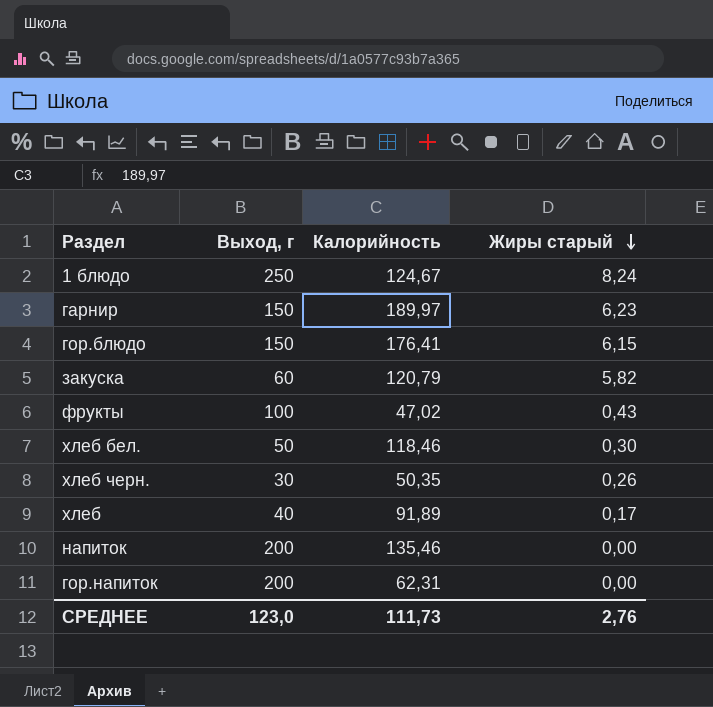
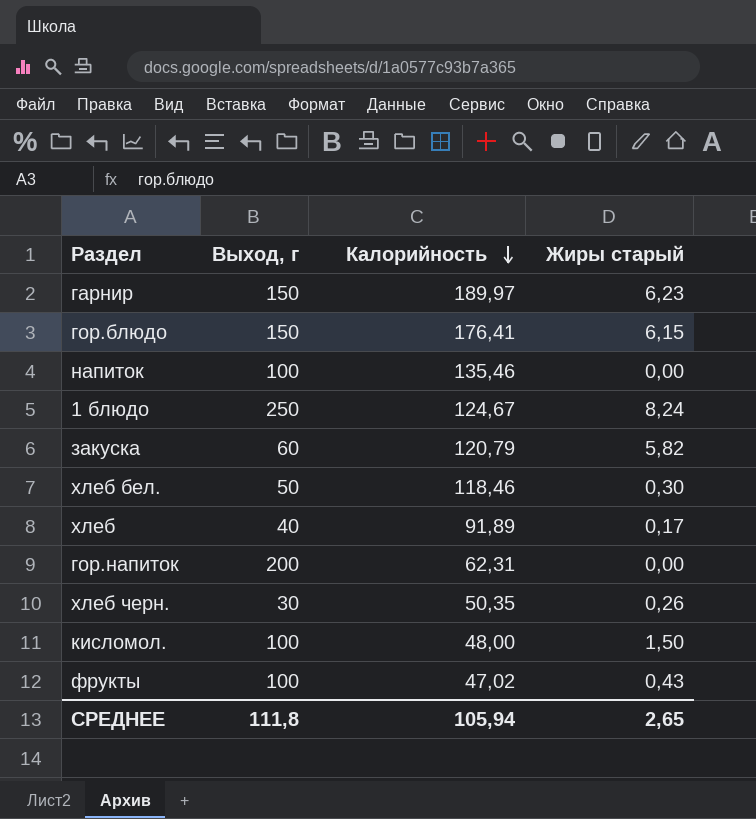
row order: Жиры старый descending -> Калорийность descending
напиток | Выход, г: 200 -> 100
row кисломол.: none -> 100 | 48,00 | 1,50
СРЕДНЕЕ | Выход, г: 123,0 -> 111,8
СРЕДНЕЕ | Калорийность: 111,73 -> 105,94
СРЕДНЕЕ | Жиры старый: 2,76 -> 2,65

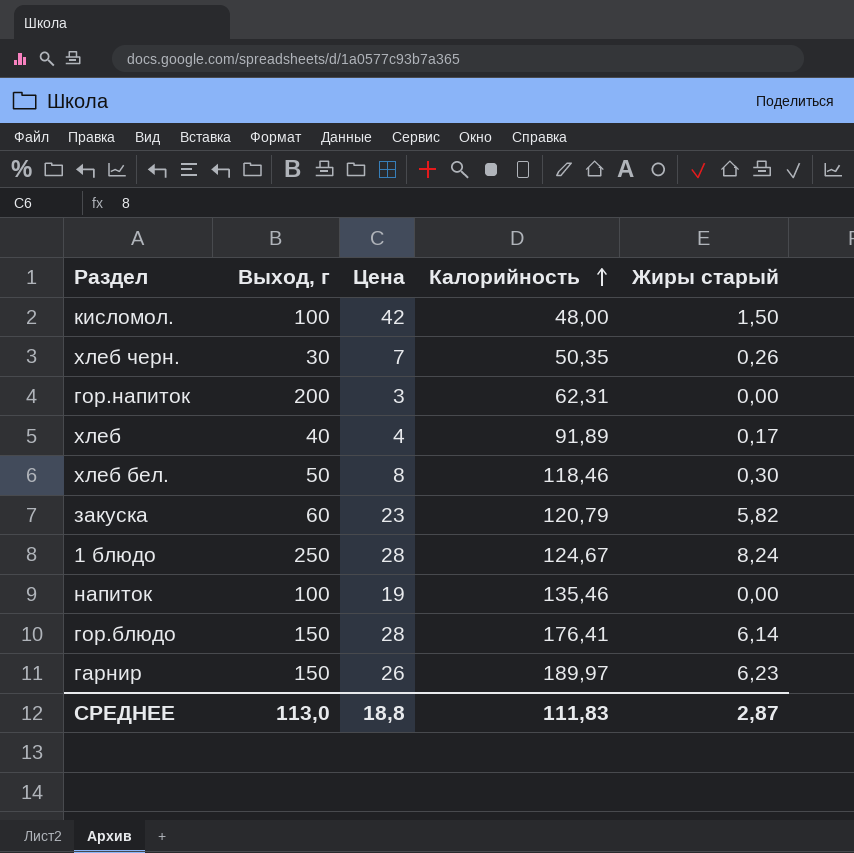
row order: Калорийность descending -> Калорийность ascending
column Цена | position: none -> 3
row фрукты: 100 | 47,02 | 0,43 -> none
гор.блюдо | Жиры старый: 6,15 -> 6,14
СРЕДНЕЕ | Выход, г: 111,8 -> 113,0
СРЕДНЕЕ | Калорийность: 105,94 -> 111,83
СРЕДНЕЕ | Жиры старый: 2,65 -> 2,87

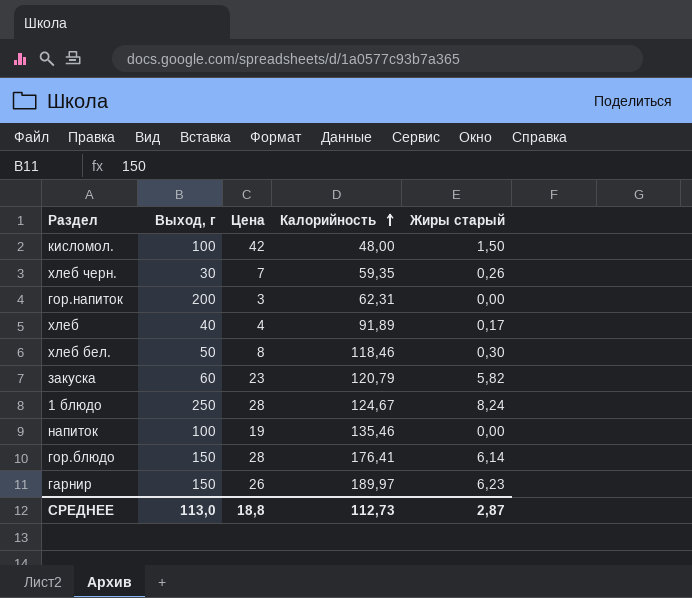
хлеб черн. | Калорийность: 50,35 -> 59,35
СРЕДНЕЕ | Калорийность: 111,83 -> 112,73

